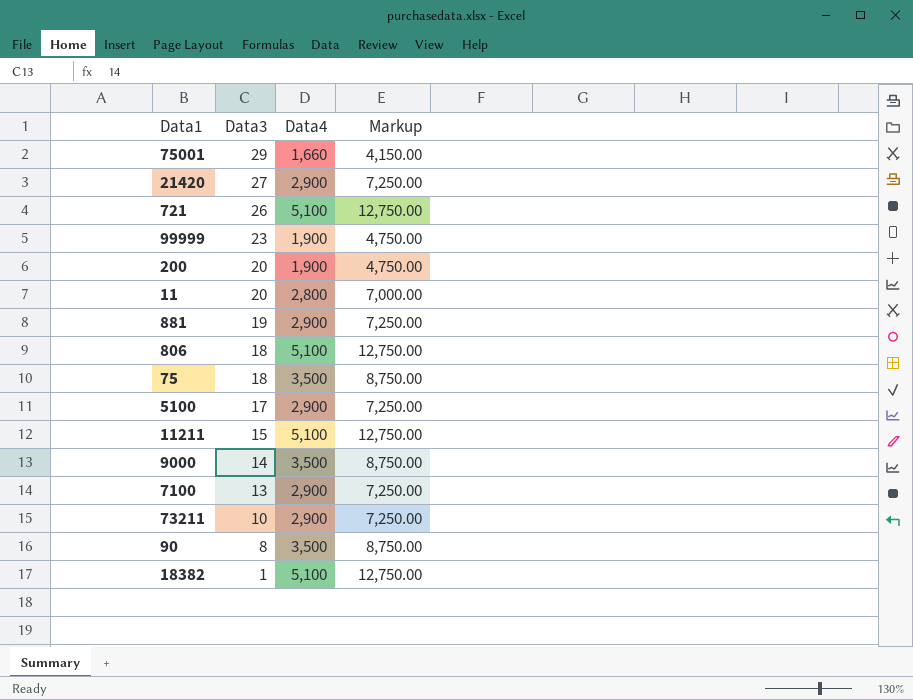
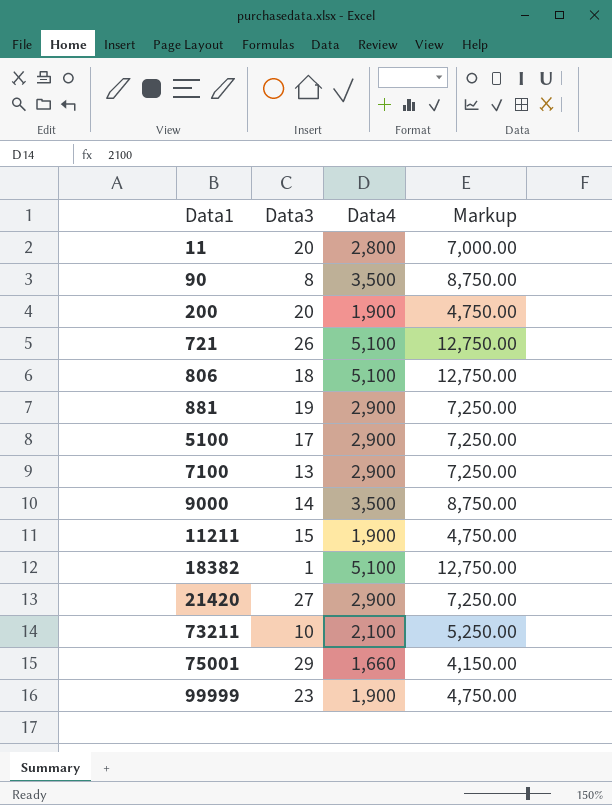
row order: Data3 descending -> Data1 ascending
row 75: 18 | 3,500 | 8,750.00 -> none
11211 | Data4: 5,100 -> 1,900
11211 | Markup: 12,750.00 -> 4,750.00
73211 | Data4: 2,900 -> 2,100
73211 | Markup: 7,250.00 -> 5,250.00

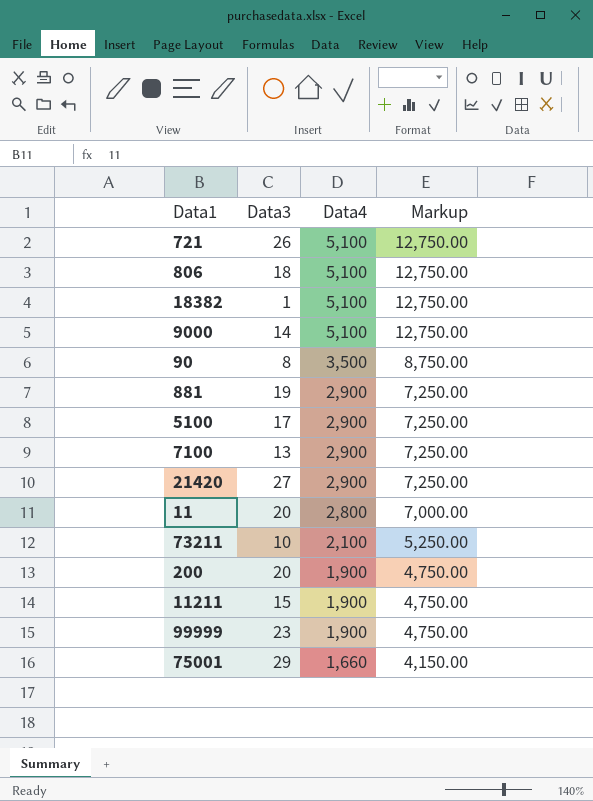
row order: Data1 ascending -> Data4 descending
9000 | Data4: 3,500 -> 5,100
9000 | Markup: 8,750.00 -> 12,750.00

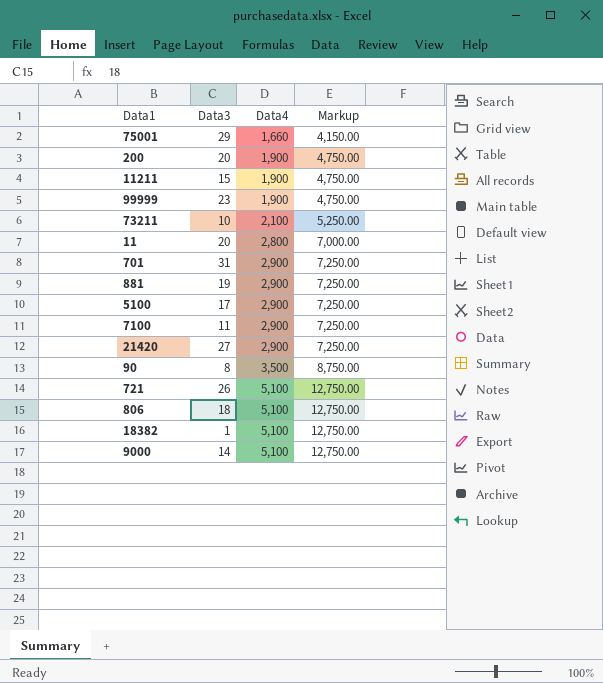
row order: Data4 descending -> Data4 ascending
row 701: none -> 31 | 2,900 | 7,250.00
7100 | Data3: 13 -> 11

